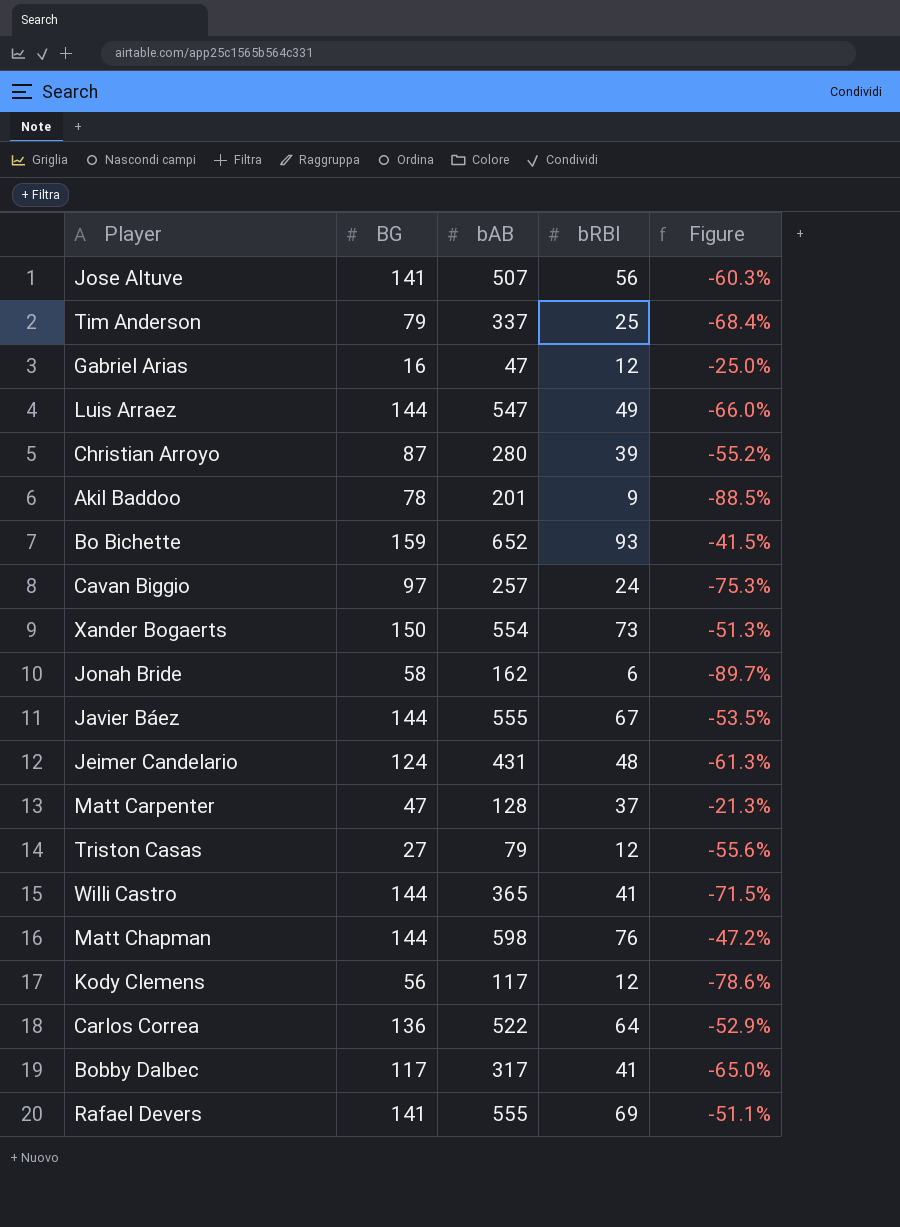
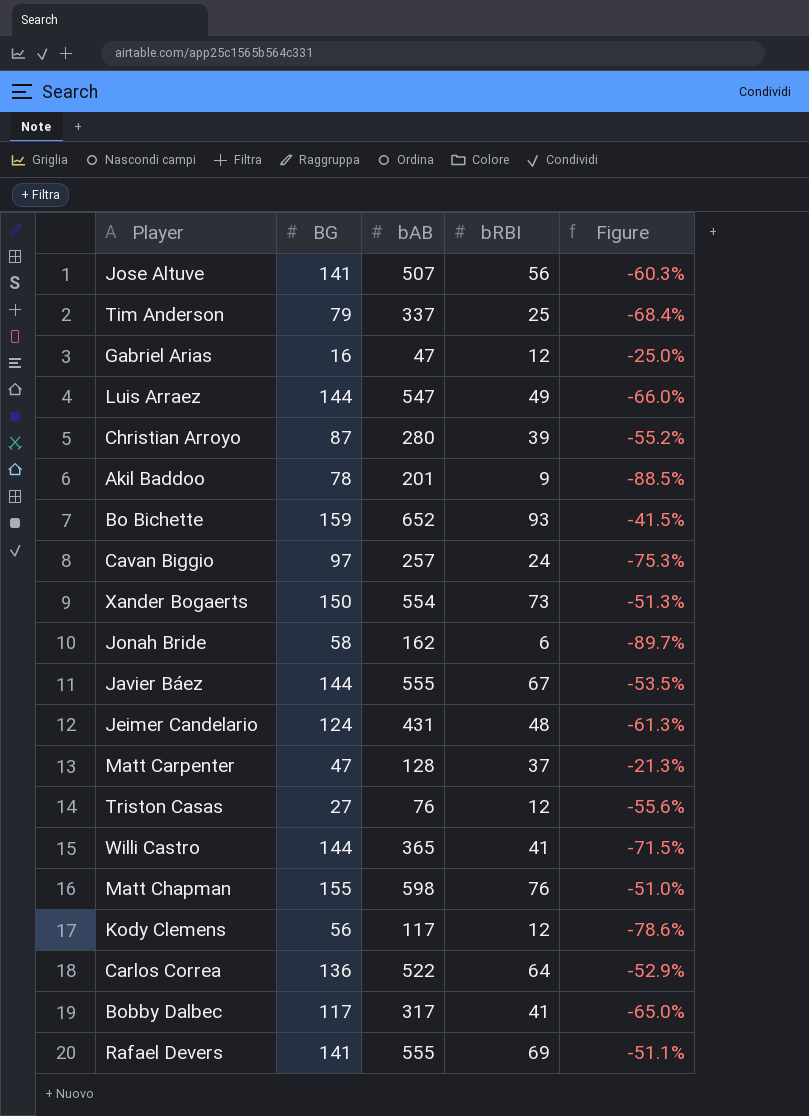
Triston Casas | bAB: 79 -> 76
Matt Chapman | BG: 144 -> 155
Matt Chapman | Figure: -47.2% -> -51.0%

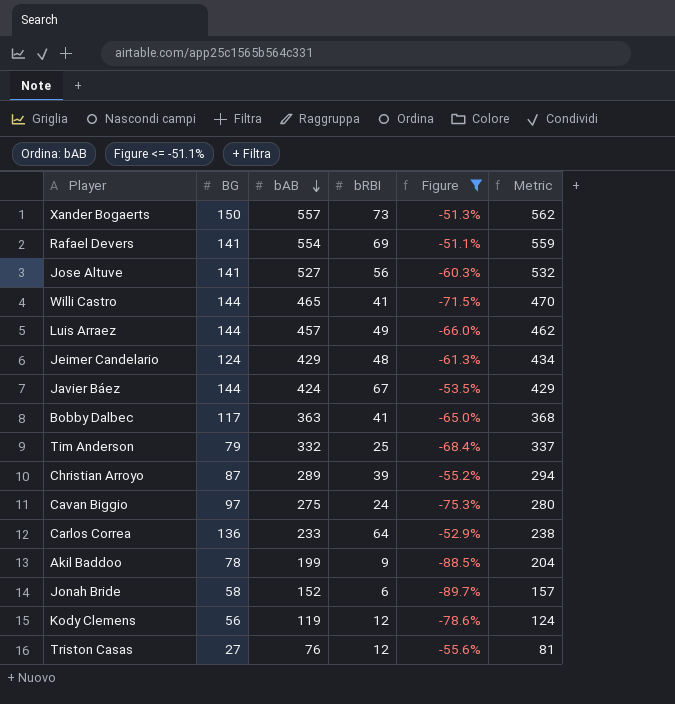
filter: none -> Figure <= -51.1%
row order: none -> bAB descending
column Metric | formula: none -> [bAB] + 5
Xander Bogaerts | bAB: 554 -> 557
Rafael Devers | bAB: 555 -> 554
Jose Altuve | bAB: 507 -> 527
Willi Castro | bAB: 365 -> 465
Luis Arraez | bAB: 547 -> 457
Jeimer Candelario | bAB: 431 -> 429
Javier Báez | bAB: 555 -> 424
Bobby Dalbec | bAB: 317 -> 363
Tim Anderson | bAB: 337 -> 332
Christian Arroyo | bAB: 280 -> 289
Cavan Biggio | bAB: 257 -> 275
Carlos Correa | bAB: 522 -> 233
Akil Baddoo | bAB: 201 -> 199
Jonah Bride | bAB: 162 -> 152
Kody Clemens | bAB: 117 -> 119

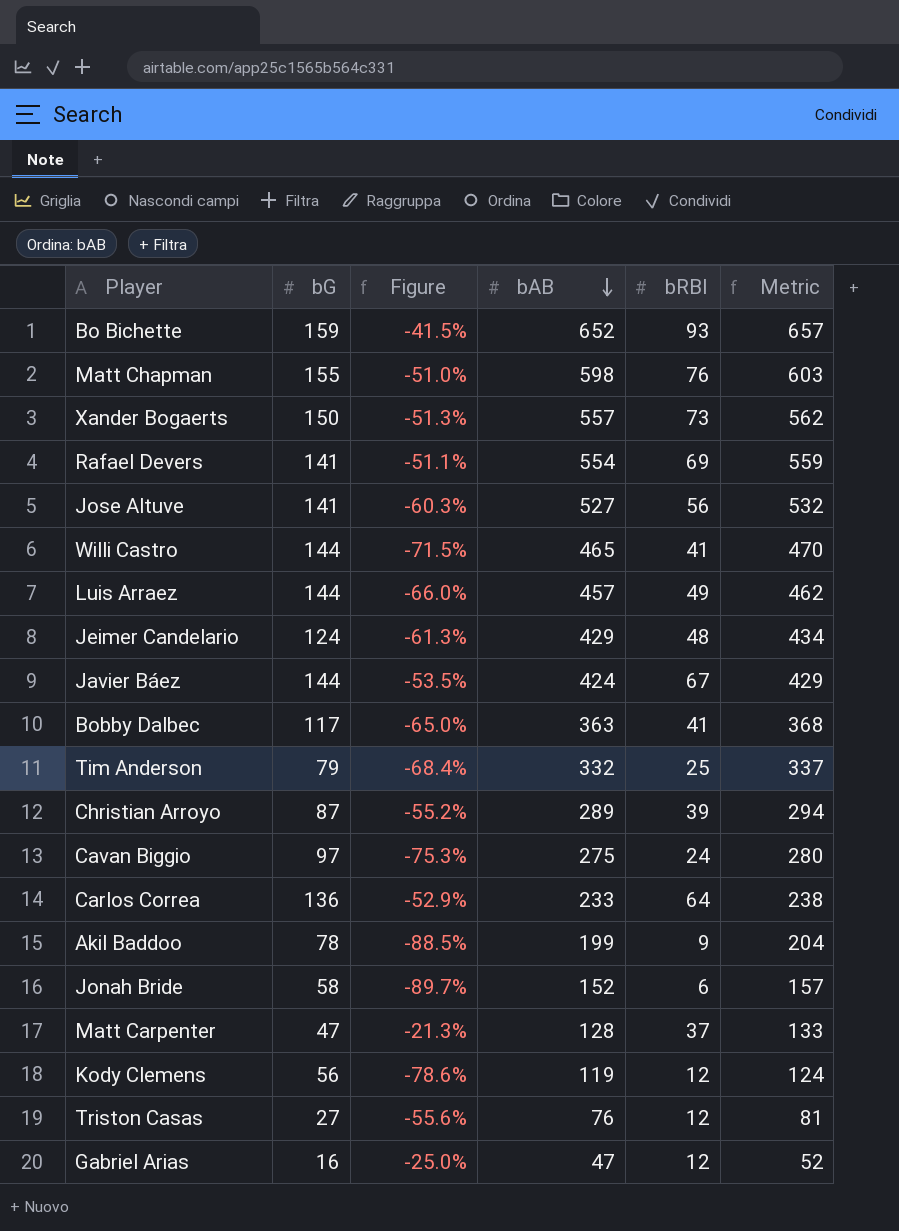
filter: Figure <= -51.1% -> none
column name: BG -> bG
column Figure | position: 5 -> 3

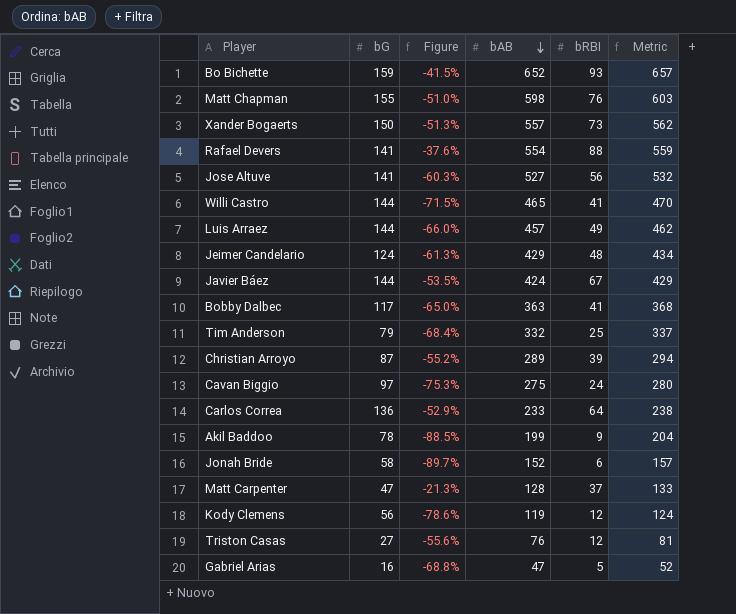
Rafael Devers | Figure: -51.1% -> -37.6%
Rafael Devers | bRBI: 69 -> 88
Gabriel Arias | Figure: -25.0% -> -68.8%
Gabriel Arias | bRBI: 12 -> 5

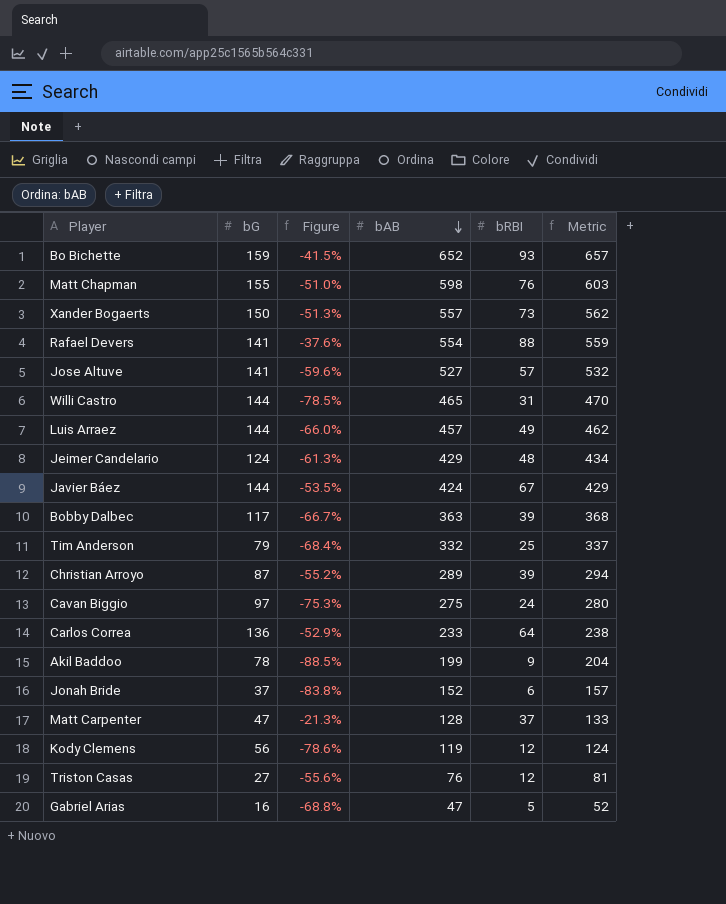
Jose Altuve | Figure: -60.3% -> -59.6%
Jose Altuve | bRBI: 56 -> 57
Willi Castro | Figure: -71.5% -> -78.5%
Willi Castro | bRBI: 41 -> 31
Bobby Dalbec | Figure: -65.0% -> -66.7%
Bobby Dalbec | bRBI: 41 -> 39
Jonah Bride | bG: 58 -> 37
Jonah Bride | Figure: -89.7% -> -83.8%

